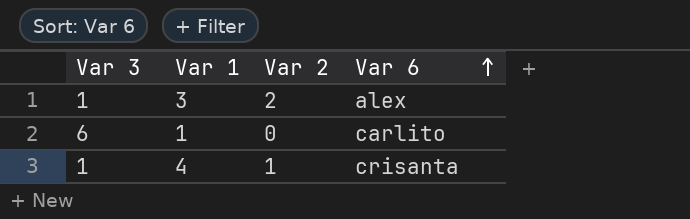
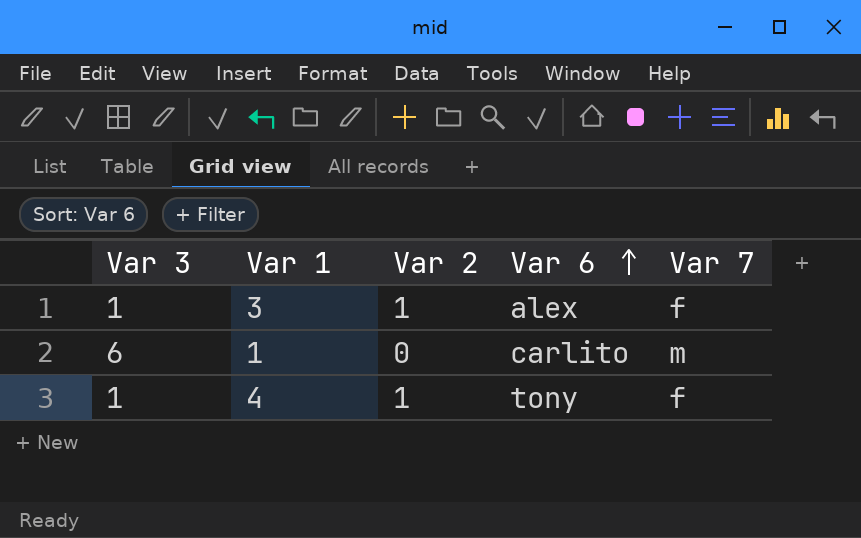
column Var 7 | position: none -> 5
3 | Var 2: 2 -> 1
4 | Var 6: crisanta -> tony

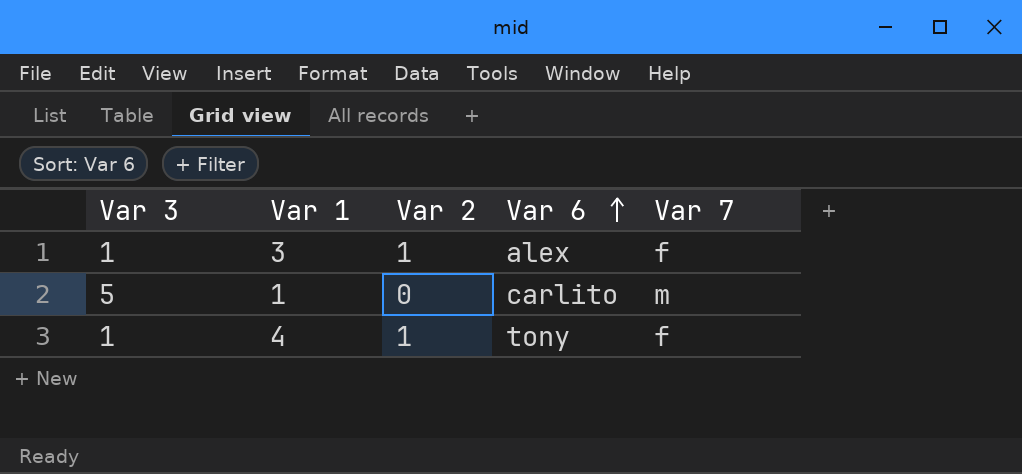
1 | Var 3: 6 -> 5

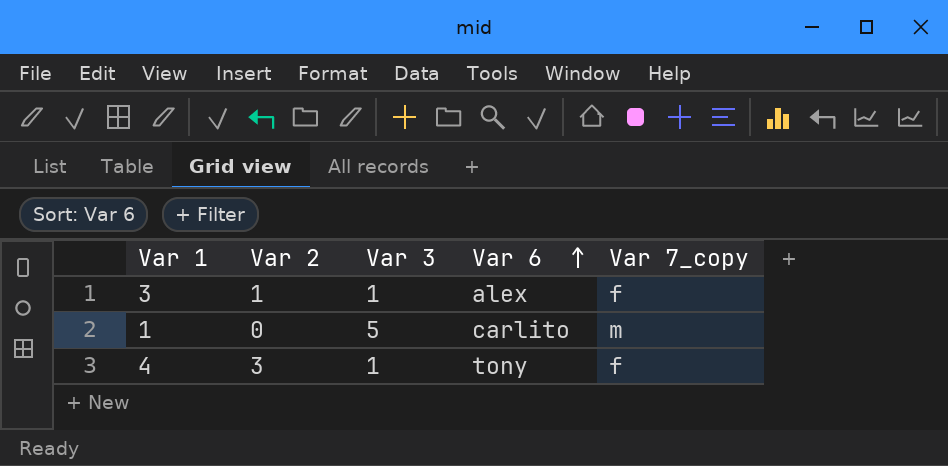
column Var 3 | position: 1 -> 3
column name: Var 7 -> Var 7_copy
4 | Var 2: 1 -> 3

